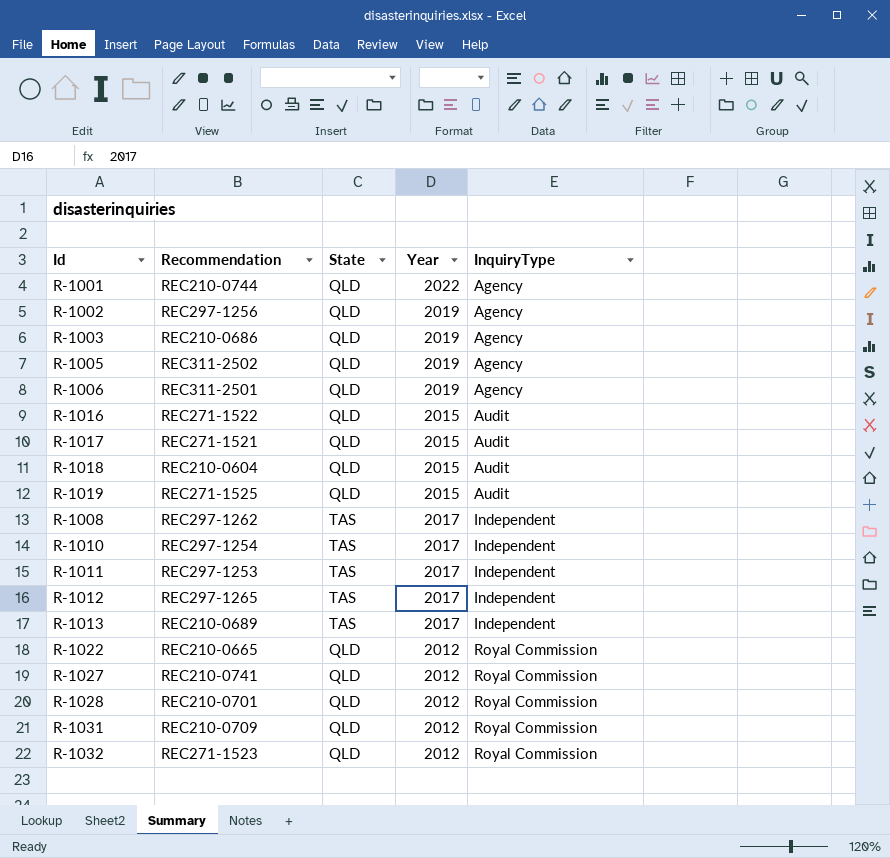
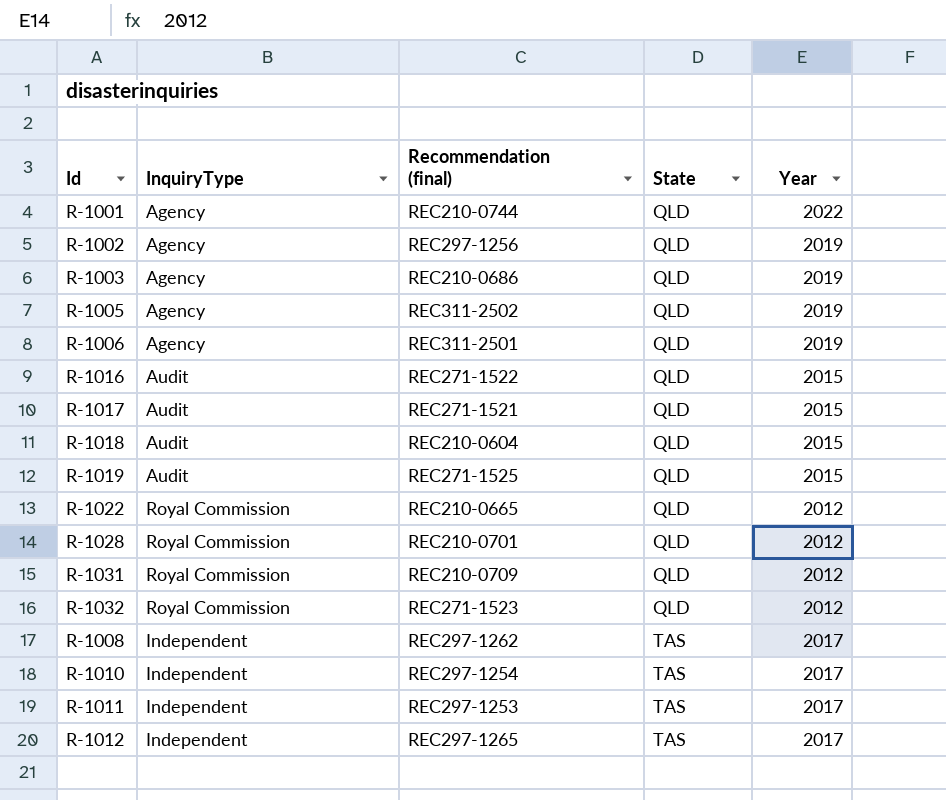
row order: InquiryType ascending -> State ascending
column InquiryType | position: 5 -> 2
column name: Recommendation -> Recommendation (final)
row R-1013: REC210-0689 | TAS | 2017 | Independent -> none
row R-1027: REC210-0741 | QLD | 2012 | Royal Commission -> none

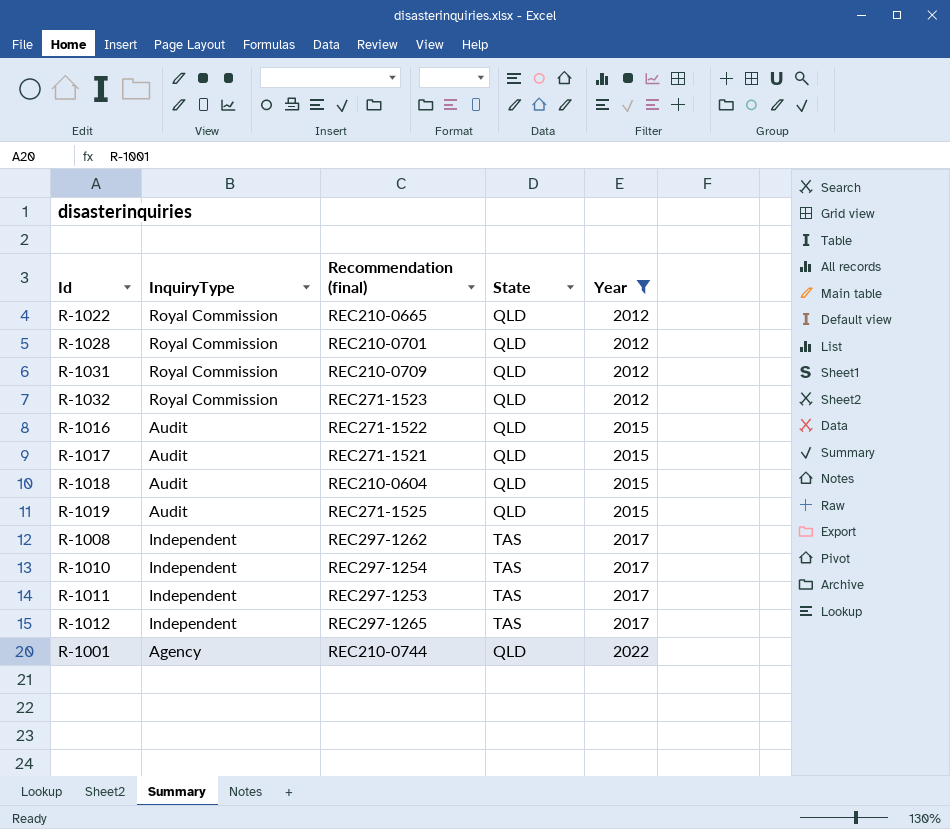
filter: none -> Year != 2019
row order: State ascending -> Year ascending

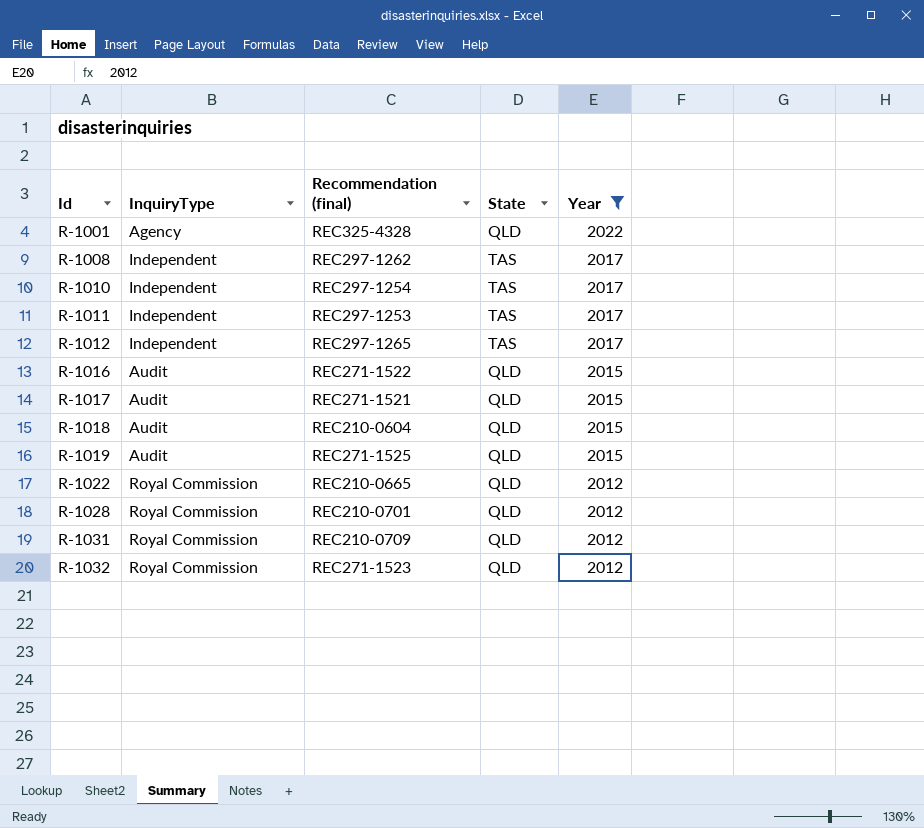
row order: Year ascending -> Id ascending
R-1001 | Recommendation (final): REC210-0744 -> REC325-4328

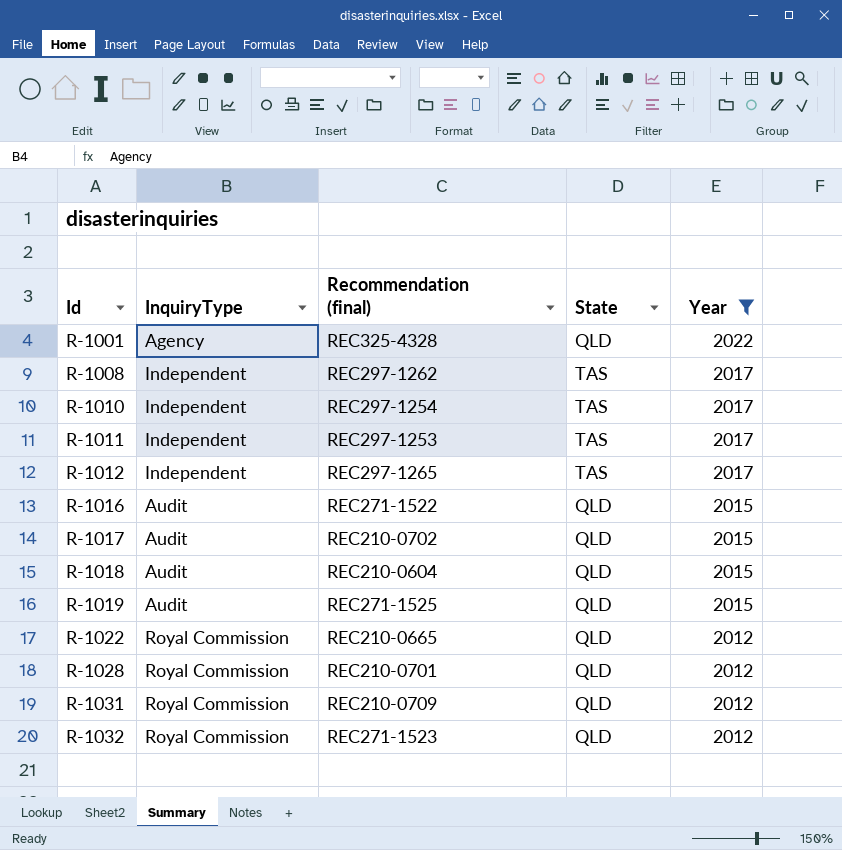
R-1017 | Recommendation (final): REC271-1521 -> REC210-0702

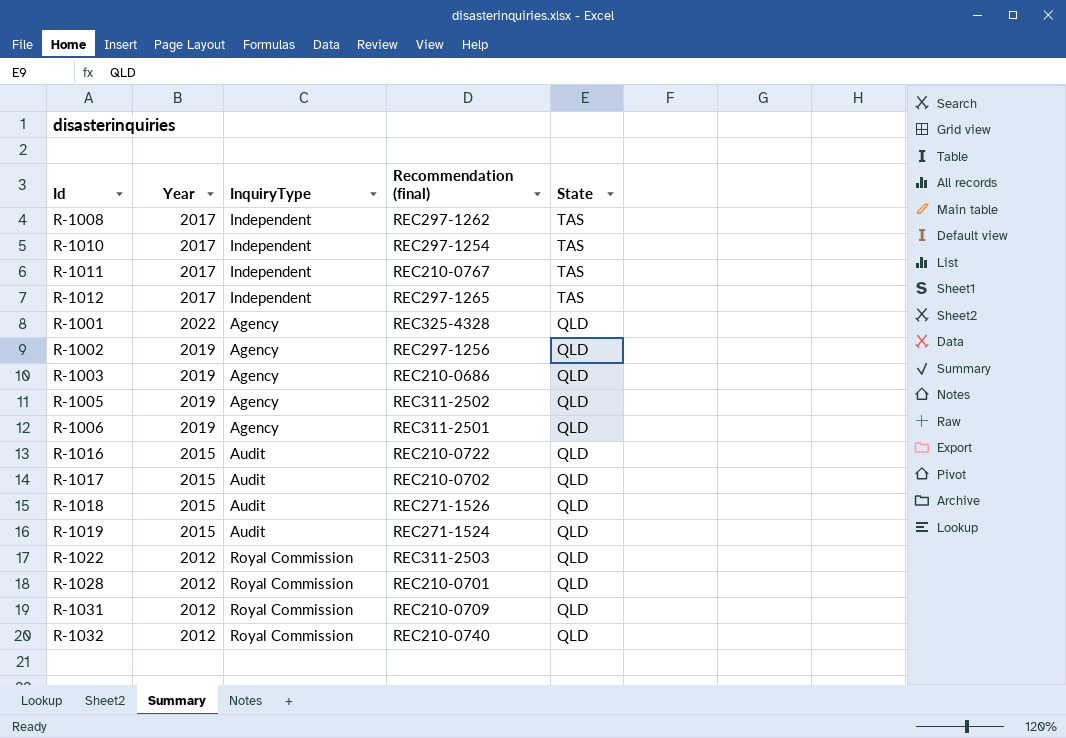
filter: Year != 2019 -> none
row order: Id ascending -> State descending
column Year | position: 5 -> 2
R-1011 | Recommendation (final): REC297-1253 -> REC210-0767
R-1016 | Recommendation (final): REC271-1522 -> REC210-0722
R-1018 | Recommendation (final): REC210-0604 -> REC271-1526
R-1019 | Recommendation (final): REC271-1525 -> REC271-1524
R-1022 | Recommendation (final): REC210-0665 -> REC311-2503
R-1032 | Recommendation (final): REC271-1523 -> REC210-0740

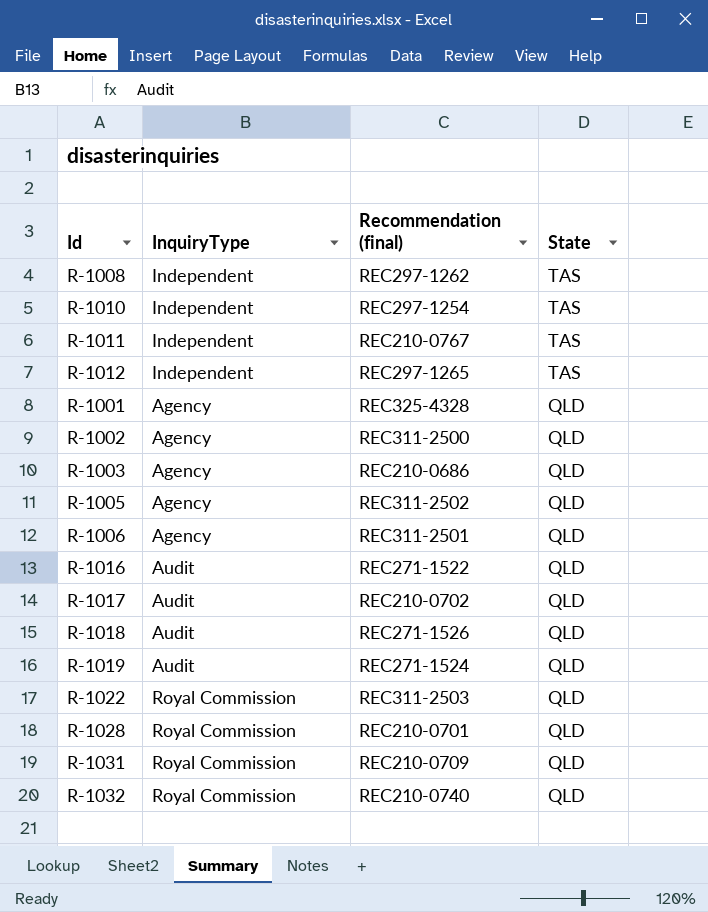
column Year | position: 2 -> none
R-1002 | Recommendation (final): REC297-1256 -> REC311-2500
R-1016 | Recommendation (final): REC210-0722 -> REC271-1522

